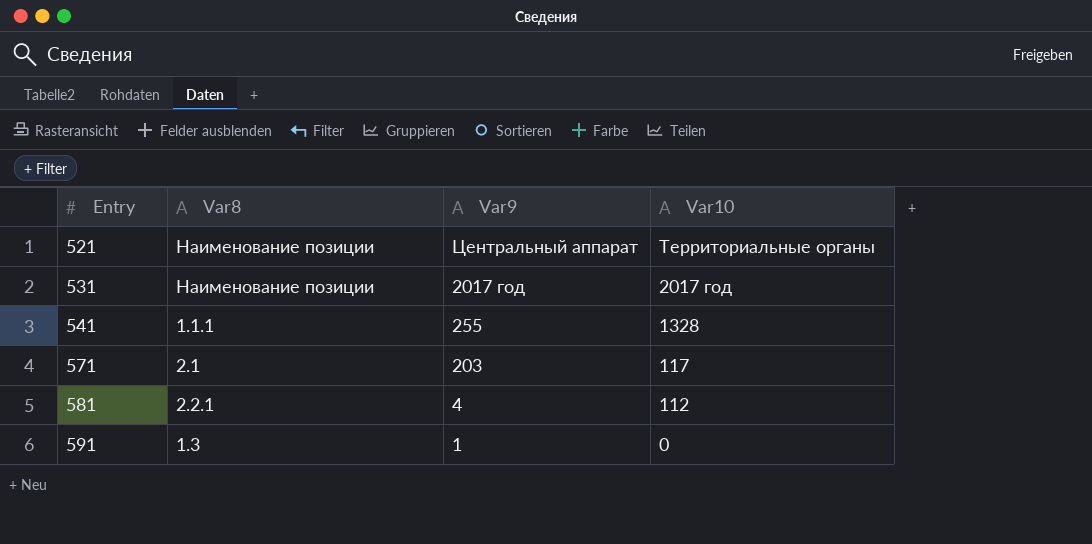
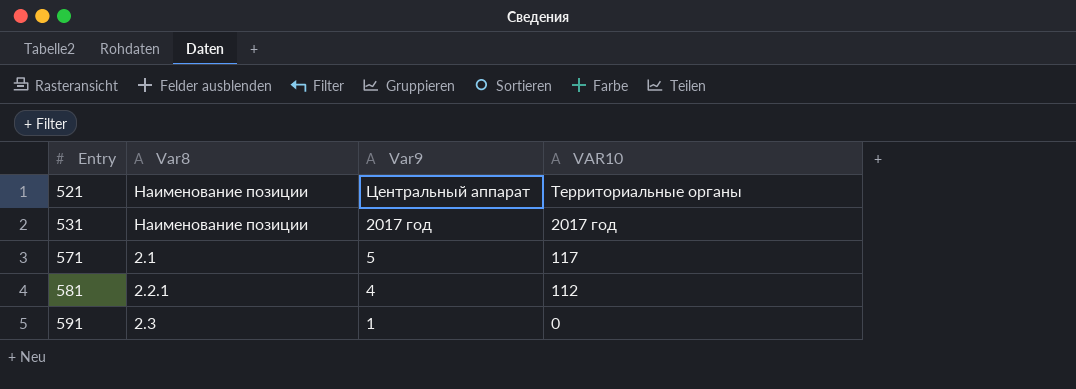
column name: Var10 -> VAR10
row 541: 1.1.1 | 255 | 1328 -> none
571 | Var9: 203 -> 5
591 | Var8: 1.3 -> 2.3

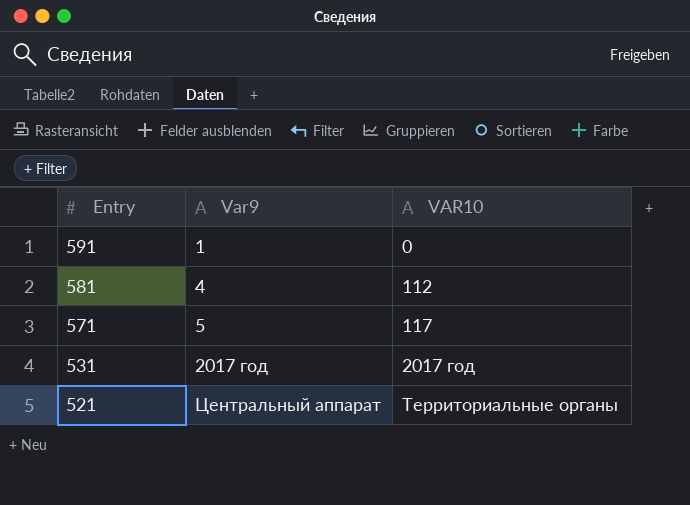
row order: Entry ascending -> Entry descending
column Var8 | position: 2 -> none

